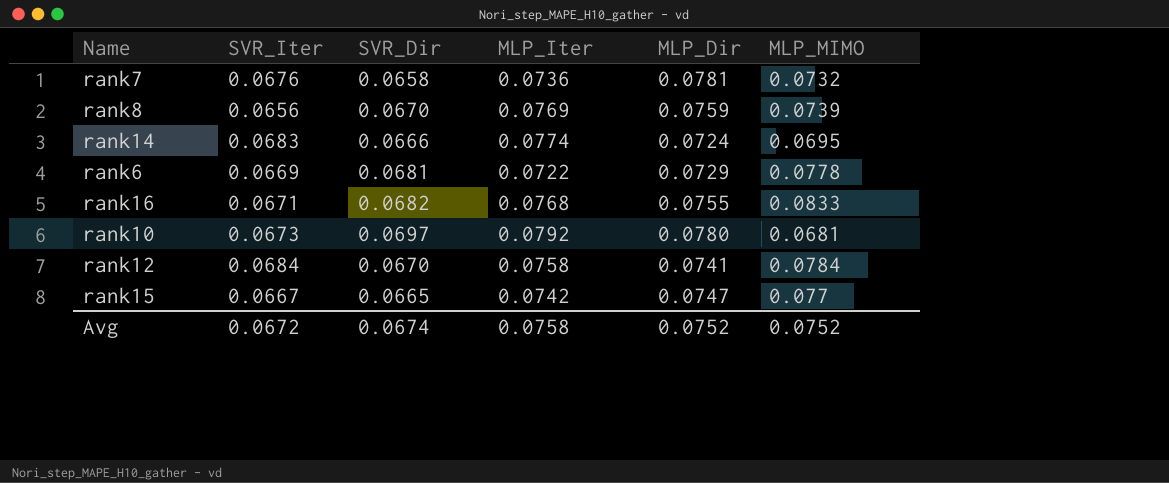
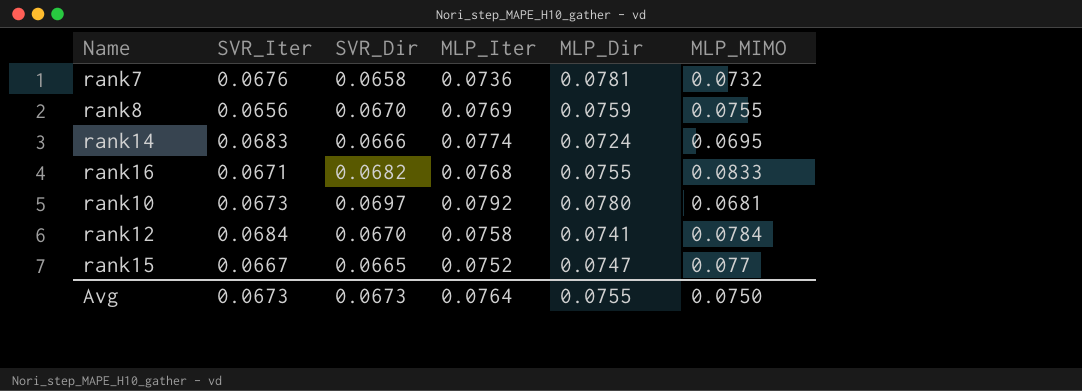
row rank6: 0.0669 | 0.0681 | 0.0722 | 0.0729 | 0.0778 -> none
rank8 | MLP_MIMO: 0.0739 -> 0.0755
rank15 | MLP_Iter: 0.0742 -> 0.0752
Avg | SVR_Iter: 0.0672 -> 0.0673
Avg | SVR_Dir: 0.0674 -> 0.0673
Avg | MLP_Iter: 0.0758 -> 0.0764
Avg | MLP_Dir: 0.0752 -> 0.0755
Avg | MLP_MIMO: 0.0752 -> 0.0750

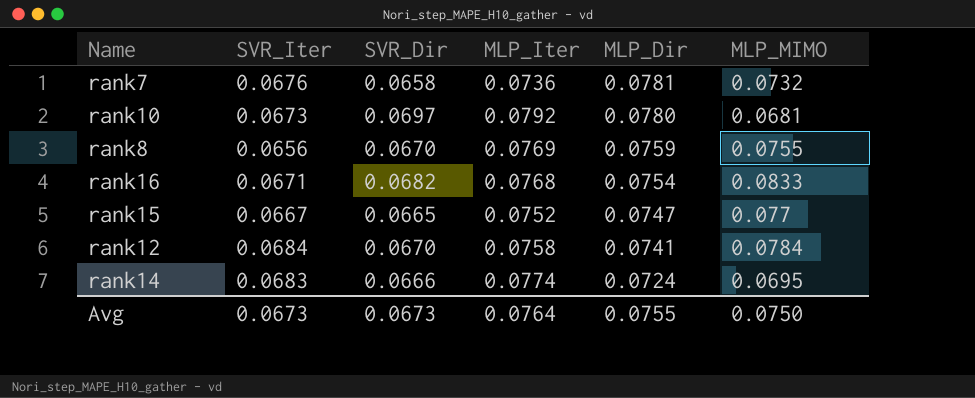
row order: none -> MLP_Dir descending
rank16 | MLP_Dir: 0.0755 -> 0.0754

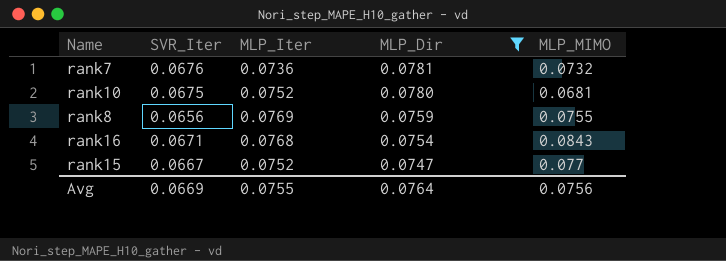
filter: none -> MLP_Dir >= 0.0747
column SVR_Dir | position: 3 -> none
rank10 | SVR_Iter: 0.0673 -> 0.0675
rank10 | MLP_Iter: 0.0792 -> 0.0752
rank16 | MLP_MIMO: 0.0833 -> 0.0843
Avg | SVR_Iter: 0.0673 -> 0.0669
Avg | MLP_Iter: 0.0764 -> 0.0755
Avg | MLP_Dir: 0.0755 -> 0.0764
Avg | MLP_MIMO: 0.0750 -> 0.0756

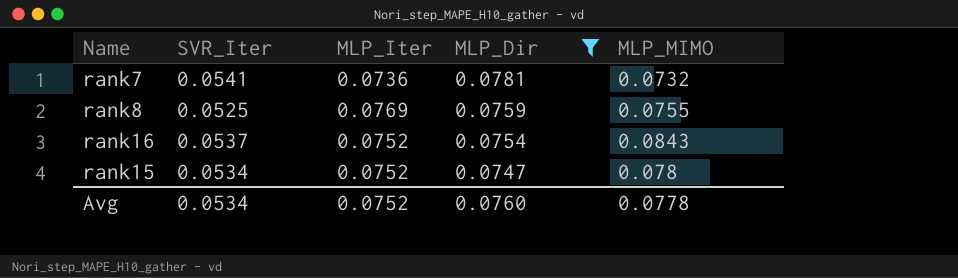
row rank10: 0.0675 | 0.0752 | 0.0780 | 0.0681 -> none
rank7 | SVR_Iter: 0.0676 -> 0.0541
rank8 | SVR_Iter: 0.0656 -> 0.0525
rank16 | SVR_Iter: 0.0671 -> 0.0537
rank16 | MLP_Iter: 0.0768 -> 0.0752
rank15 | SVR_Iter: 0.0667 -> 0.0534
rank15 | MLP_MIMO: 0.077 -> 0.078
Avg | SVR_Iter: 0.0669 -> 0.0534
Avg | MLP_Iter: 0.0755 -> 0.0752
Avg | MLP_Dir: 0.0764 -> 0.0760
Avg | MLP_MIMO: 0.0756 -> 0.0778

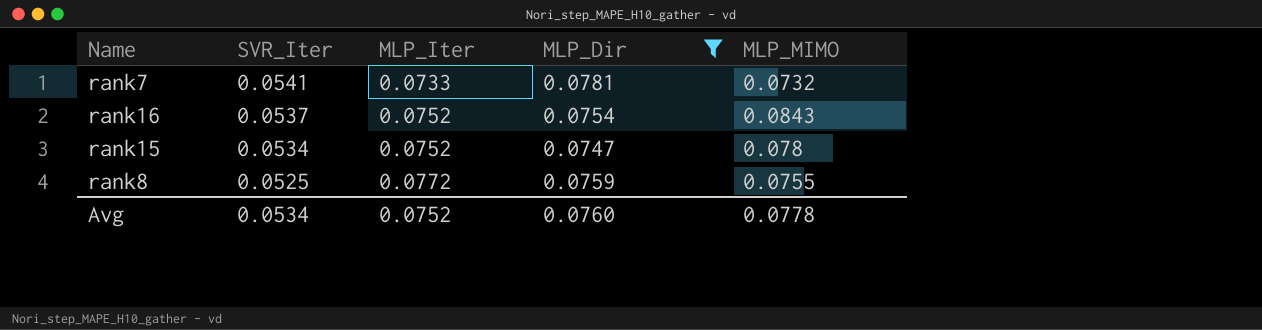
row order: MLP_Dir descending -> SVR_Iter descending
rank7 | MLP_Iter: 0.0736 -> 0.0733
rank8 | MLP_Iter: 0.0769 -> 0.0772

